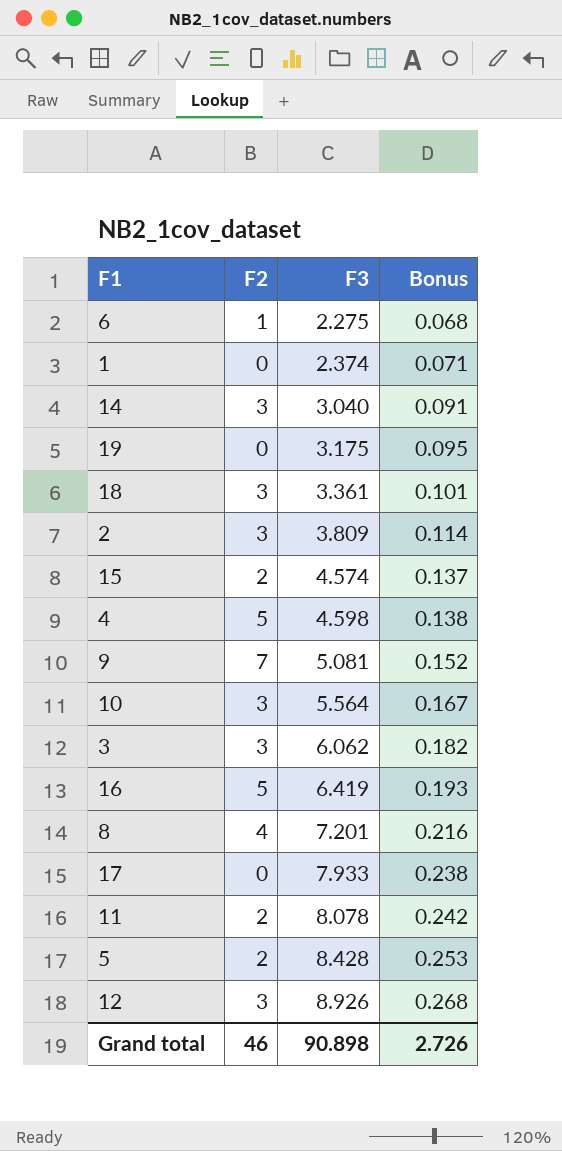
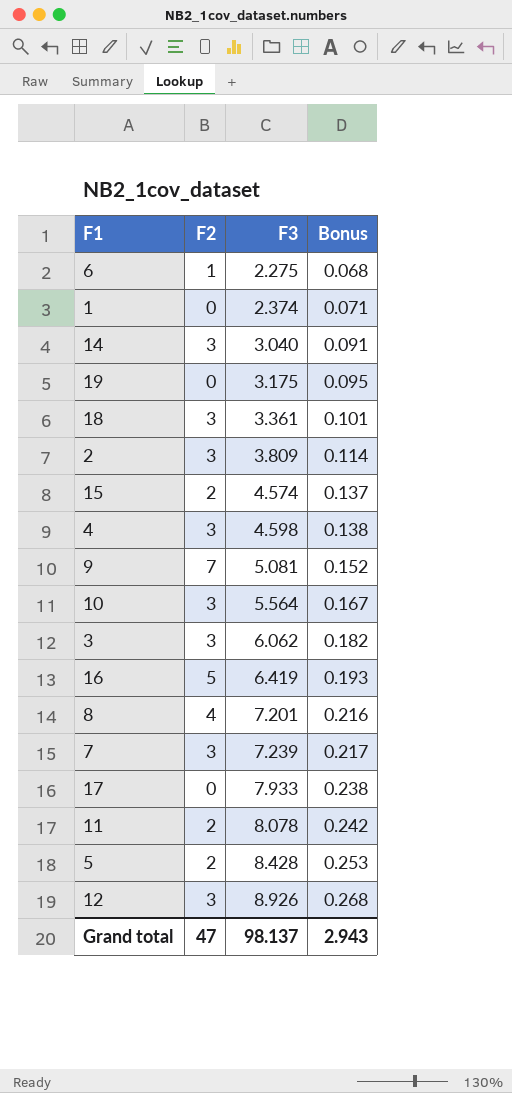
4 | F2: 5 -> 3
row 7: none -> 3 | 7.239 | 0.217
Grand total | F2: 46 -> 47
Grand total | F3: 90.898 -> 98.137
Grand total | Bonus: 2.726 -> 2.943

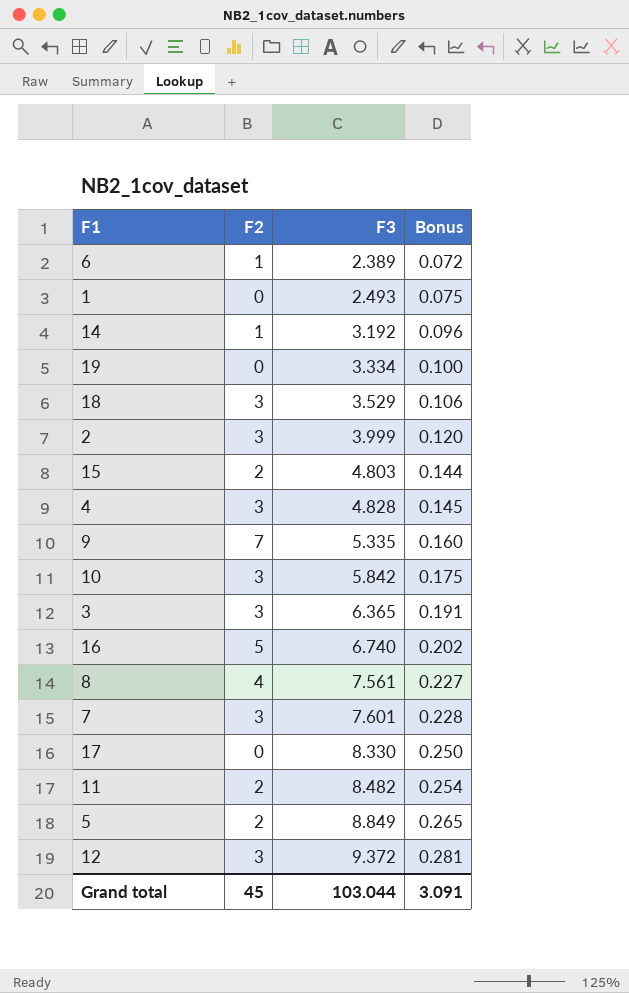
6 | F3: 2.275 -> 2.389
6 | Bonus: 0.068 -> 0.072
1 | F3: 2.374 -> 2.493
1 | Bonus: 0.071 -> 0.075
14 | F2: 3 -> 1
14 | F3: 3.040 -> 3.192
14 | Bonus: 0.091 -> 0.096
19 | F3: 3.175 -> 3.334
19 | Bonus: 0.095 -> 0.100
18 | F3: 3.361 -> 3.529
18 | Bonus: 0.101 -> 0.106
2 | F3: 3.809 -> 3.999
2 | Bonus: 0.114 -> 0.120
15 | F3: 4.574 -> 4.803
15 | Bonus: 0.137 -> 0.144
4 | F3: 4.598 -> 4.828
4 | Bonus: 0.138 -> 0.145
9 | F3: 5.081 -> 5.335
9 | Bonus: 0.152 -> 0.160
10 | F3: 5.564 -> 5.842
10 | Bonus: 0.167 -> 0.175
3 | F3: 6.062 -> 6.365
3 | Bonus: 0.182 -> 0.191
16 | F3: 6.419 -> 6.740
16 | Bonus: 0.193 -> 0.202
8 | F3: 7.201 -> 7.561
8 | Bonus: 0.216 -> 0.227
7 | F3: 7.239 -> 7.601
7 | Bonus: 0.217 -> 0.228
17 | F3: 7.933 -> 8.330
17 | Bonus: 0.238 -> 0.250
11 | F3: 8.078 -> 8.482
11 | Bonus: 0.242 -> 0.254
5 | F3: 8.428 -> 8.849
5 | Bonus: 0.253 -> 0.265
12 | F3: 8.926 -> 9.372
12 | Bonus: 0.268 -> 0.281
Grand total | F2: 47 -> 45
Grand total | F3: 98.137 -> 103.044
Grand total | Bonus: 2.943 -> 3.091

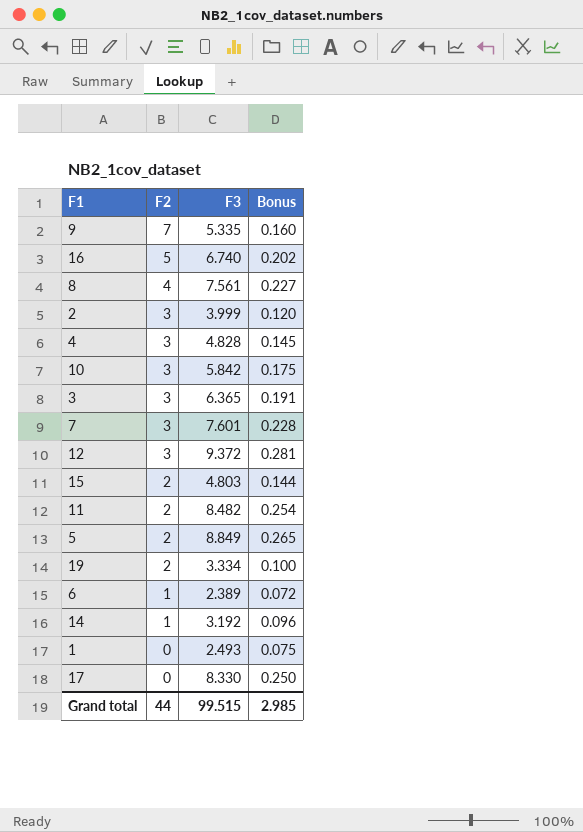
row order: F3 ascending -> F2 descending
row 18: 3 | 3.529 | 0.106 -> none
19 | F2: 0 -> 2
Grand total | F2: 45 -> 44
Grand total | F3: 103.044 -> 99.515
Grand total | Bonus: 3.091 -> 2.985

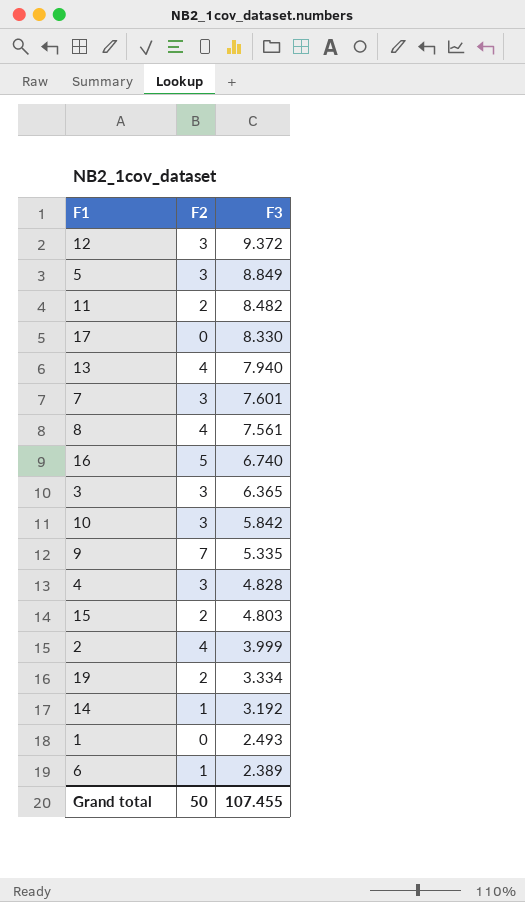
row order: F2 descending -> F3 descending
column Bonus | formula: [F3] * 0.03 -> none
5 | F2: 2 -> 3
row 13: none -> 4 | 7.940
2 | F2: 3 -> 4
Grand total | F2: 44 -> 50
Grand total | F3: 99.515 -> 107.455

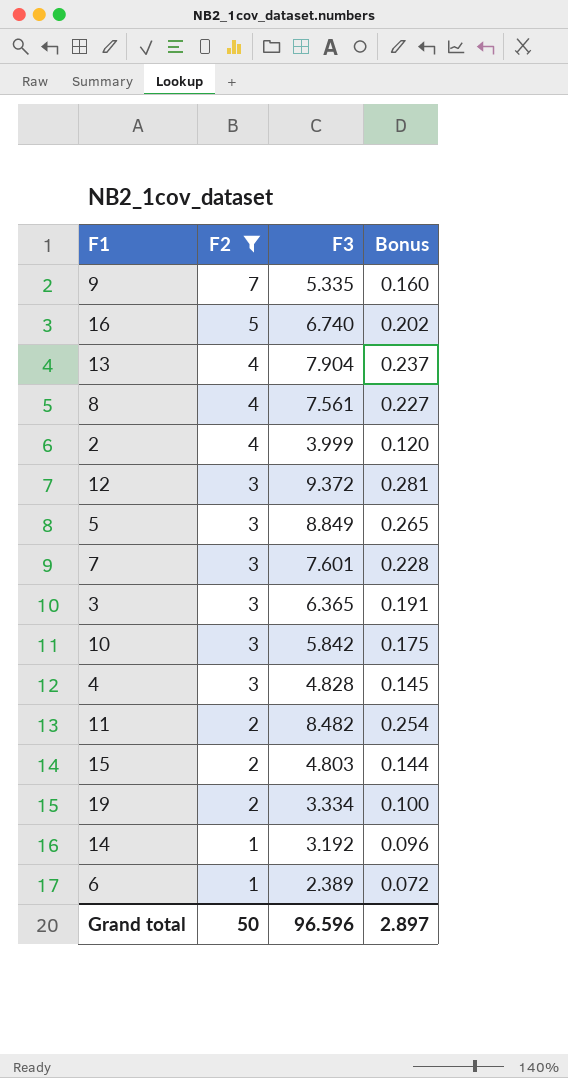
filter: none -> F2 != 0
row order: F3 descending -> F2 descending
column Bonus | formula: none -> [F3] * 0.03
13 | F3: 7.940 -> 7.904
Grand total | F3: 107.455 -> 96.596

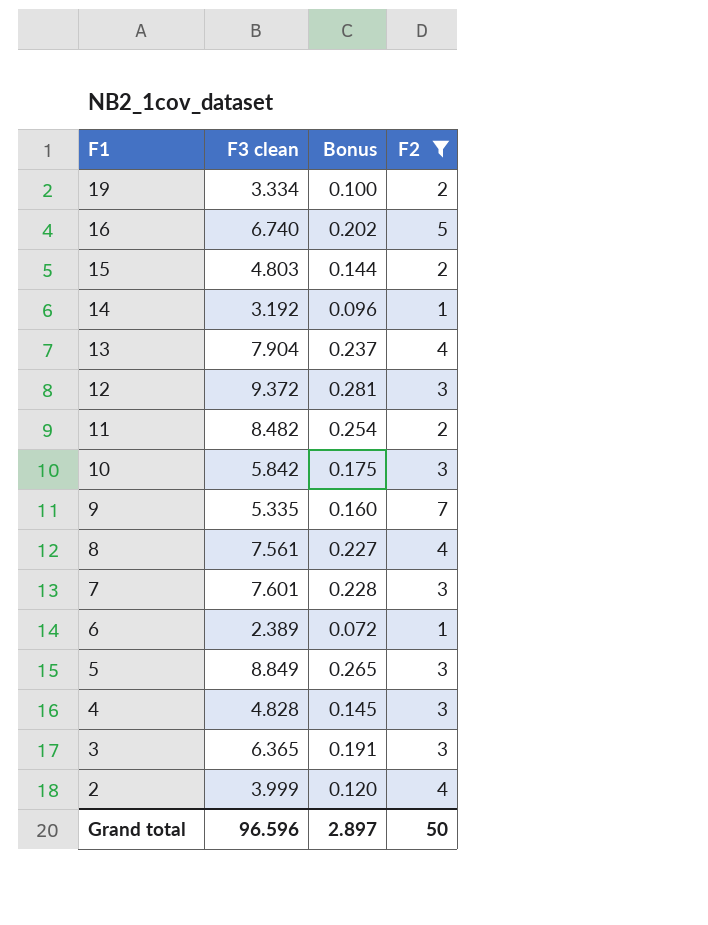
row order: F2 descending -> F1 descending
column name: F3 -> F3 clean
column F2 | position: 2 -> 4

